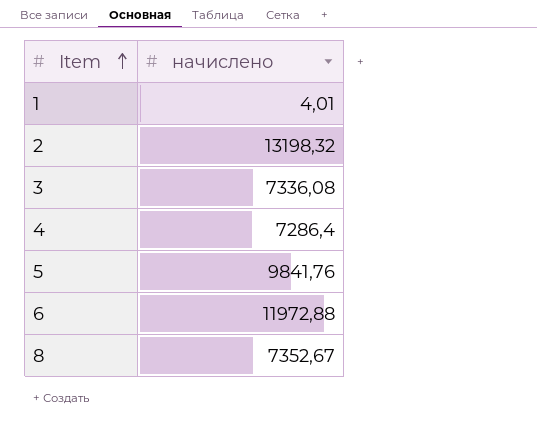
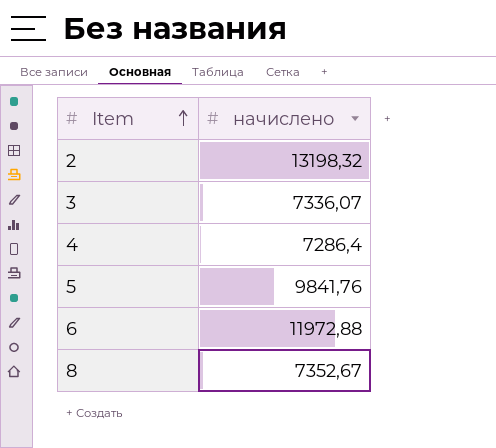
row 1: 4,01 -> none
3 | начислено: 7336,08 -> 7336,07

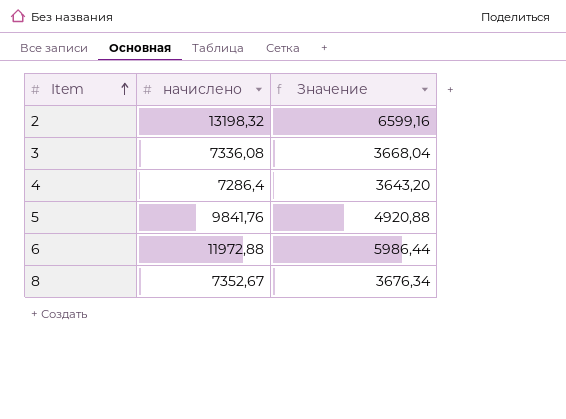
column Значение | formula: none -> [начислено] * 0,5
3 | начислено: 7336,07 -> 7336,08

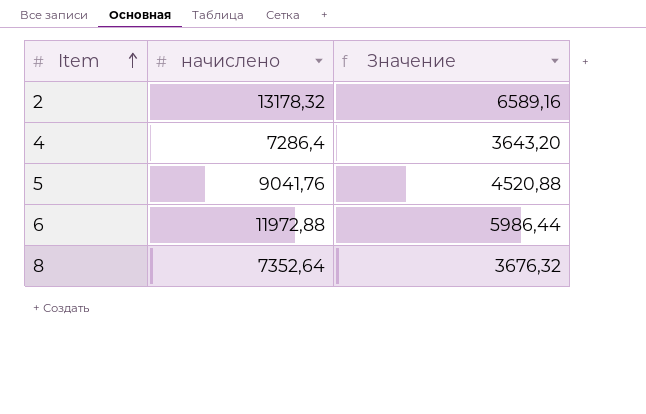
row 3: 7336,08 | 3668,04 -> none
2 | начислено: 13198,32 -> 13178,32
2 | Значение: 6599,16 -> 6589,16
5 | начислено: 9841,76 -> 9041,76
5 | Значение: 4920,88 -> 4520,88
8 | начислено: 7352,67 -> 7352,64
8 | Значение: 3676,34 -> 3676,32

